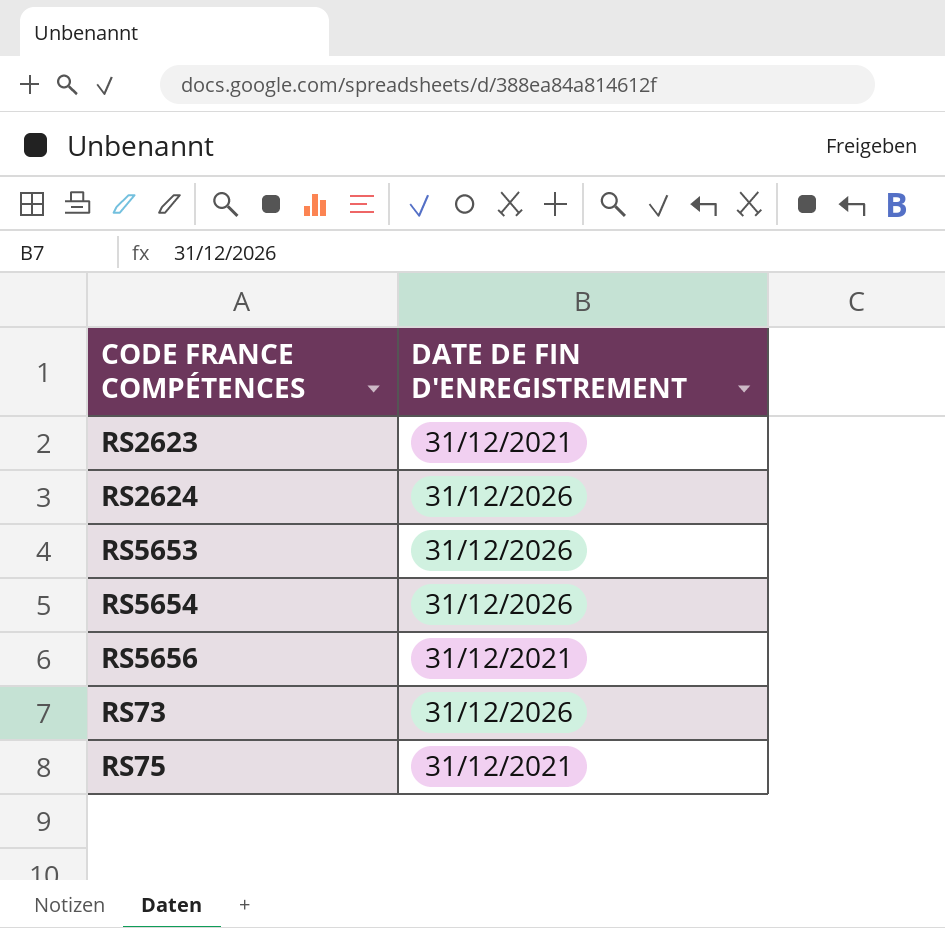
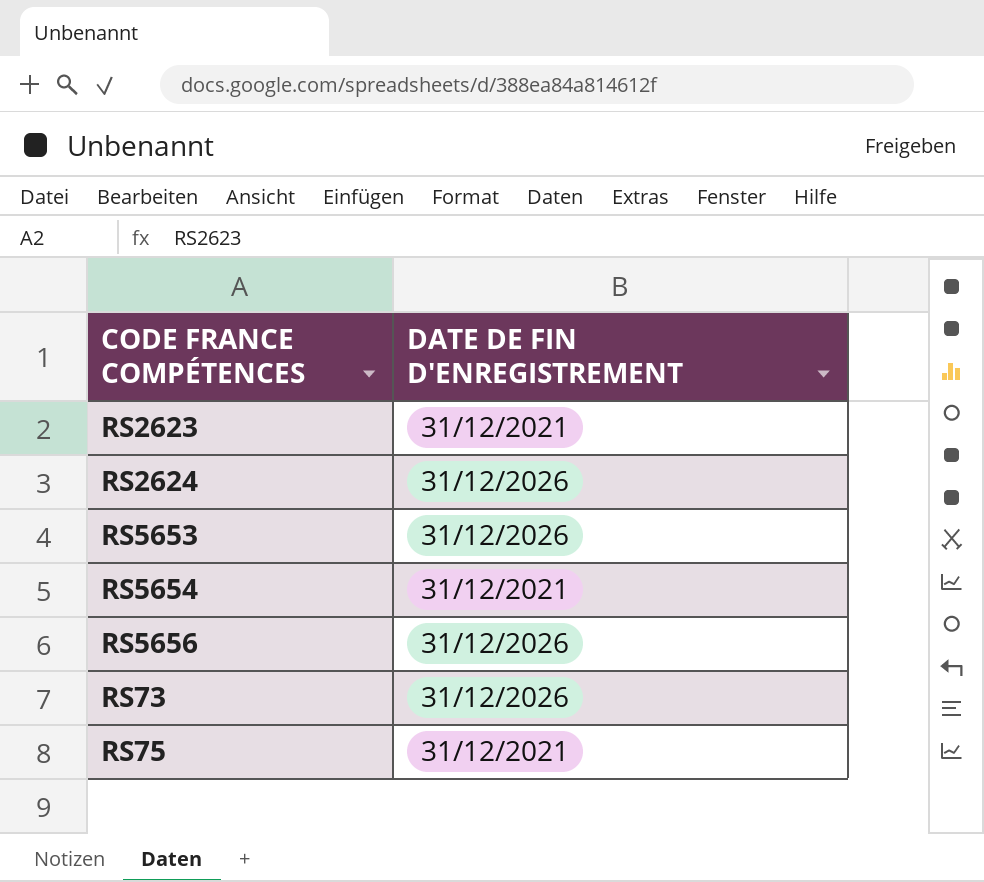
RS5654 | DATE DE FIN D'ENREGISTREMENT: 31/12/2026 -> 31/12/2021
RS5656 | DATE DE FIN D'ENREGISTREMENT: 31/12/2021 -> 31/12/2026

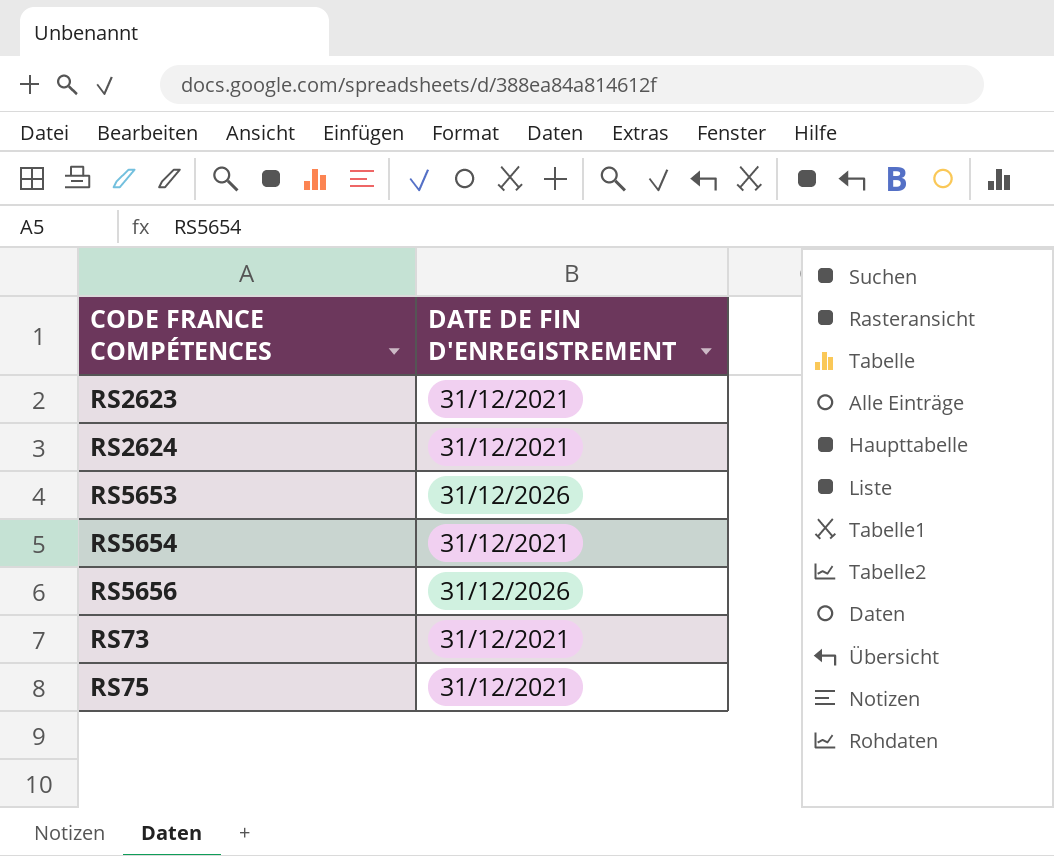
RS2624 | DATE DE FIN D'ENREGISTREMENT: 31/12/2026 -> 31/12/2021
RS73 | DATE DE FIN D'ENREGISTREMENT: 31/12/2026 -> 31/12/2021

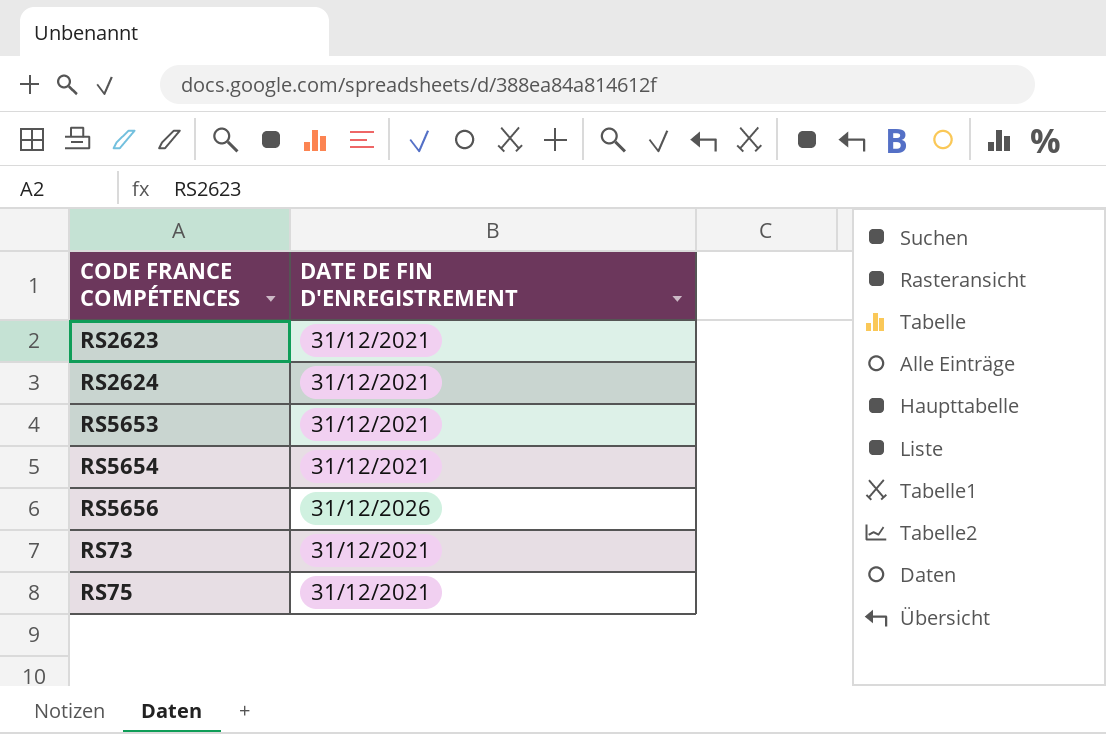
RS5653 | DATE DE FIN D'ENREGISTREMENT: 31/12/2026 -> 31/12/2021

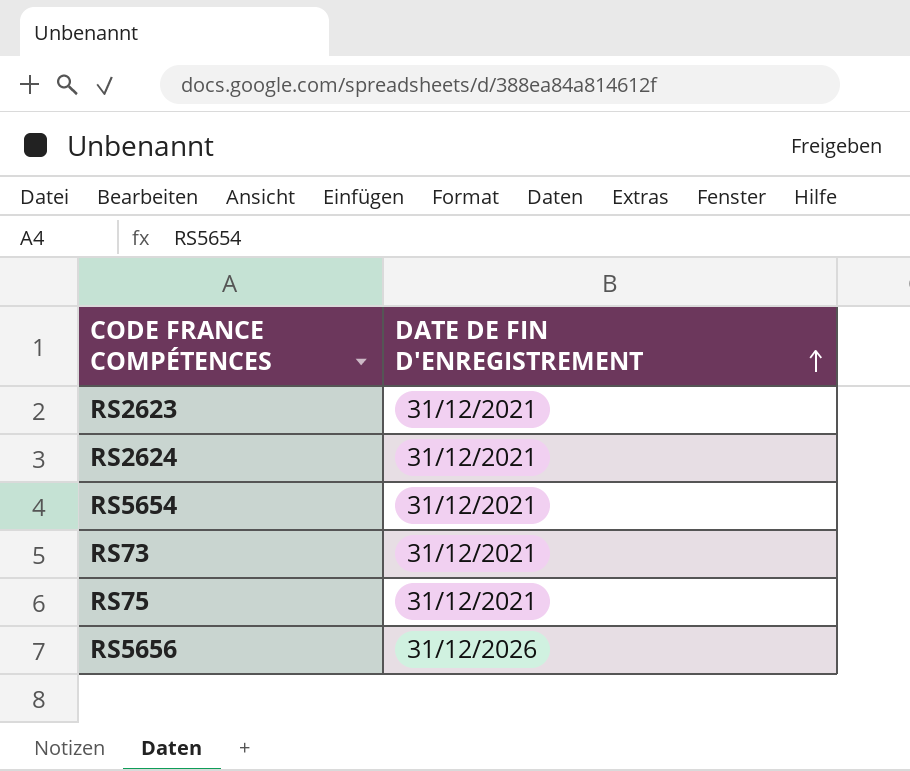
row order: none -> DATE DE FIN D'ENREGISTREMENT ascending
row RS5653: 31/12/2021 -> none

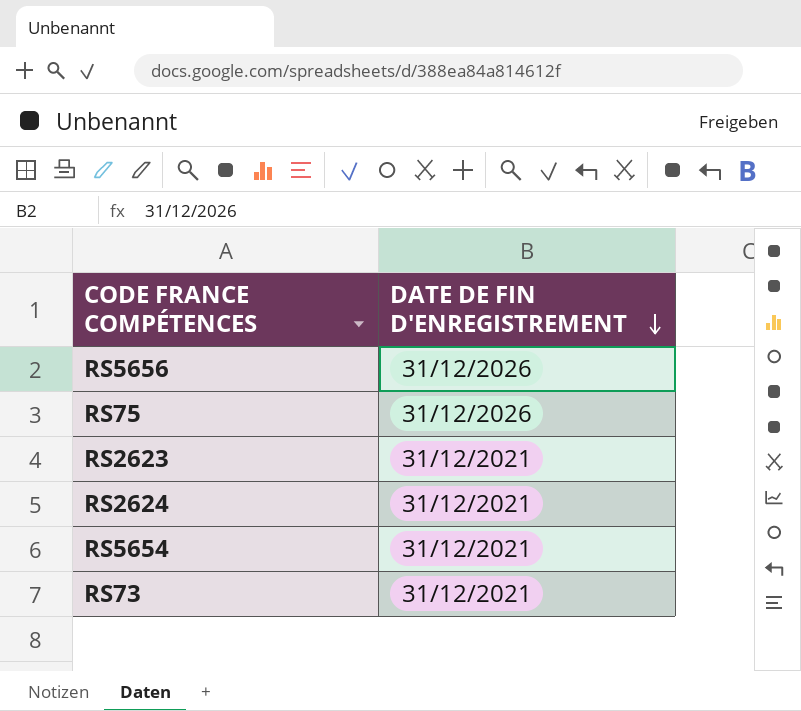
row order: DATE DE FIN D'ENREGISTREMENT ascending -> DATE DE FIN D'ENREGISTREMENT descending
RS75 | DATE DE FIN D'ENREGISTREMENT: 31/12/2021 -> 31/12/2026

